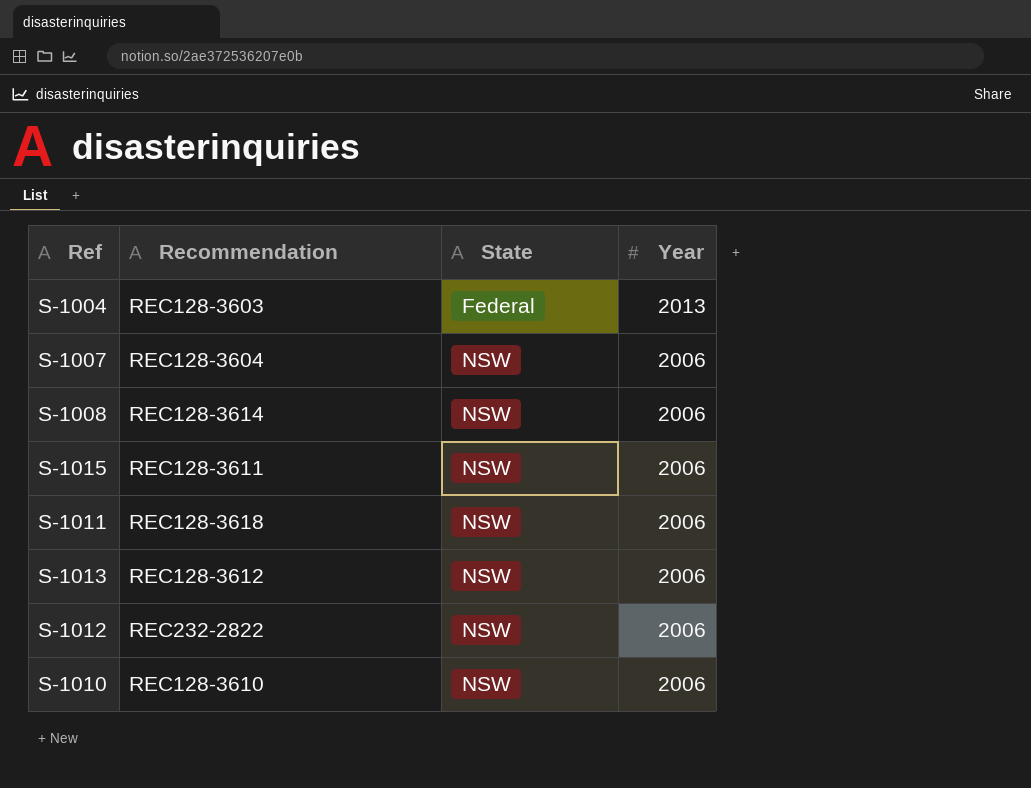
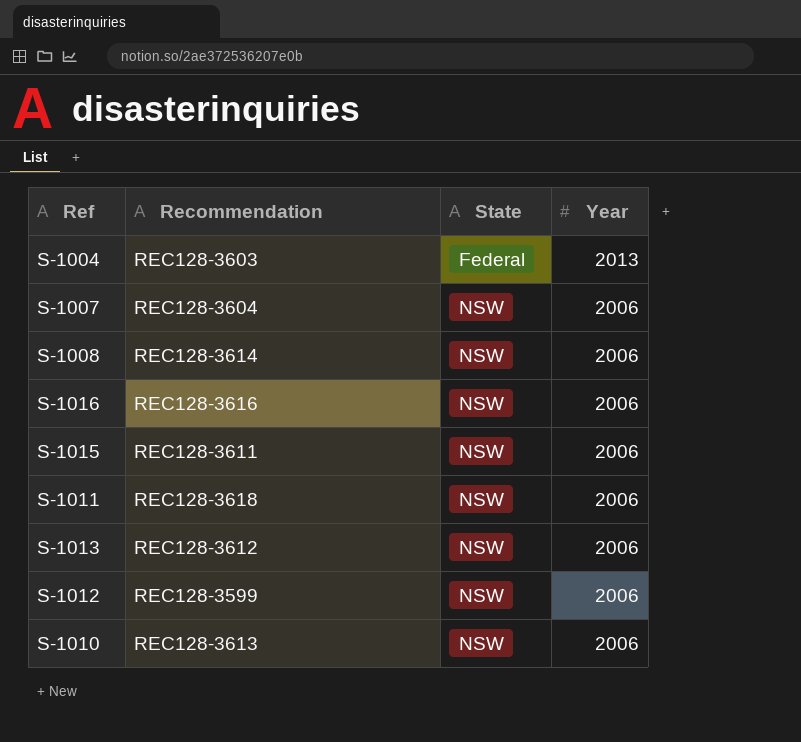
row S-1016: none -> REC128-3616 | NSW | 2006
S-1012 | Recommendation: REC232-2822 -> REC128-3599
S-1010 | Recommendation: REC128-3610 -> REC128-3613

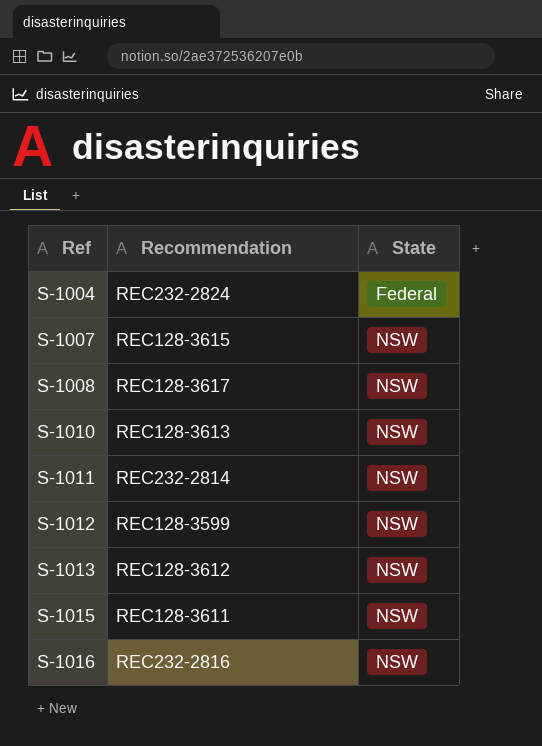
row order: State ascending -> Ref ascending
column Year | position: 4 -> none
S-1004 | Recommendation: REC128-3603 -> REC232-2824
S-1007 | Recommendation: REC128-3604 -> REC128-3615
S-1008 | Recommendation: REC128-3614 -> REC128-3617
S-1011 | Recommendation: REC128-3618 -> REC232-2814
S-1016 | Recommendation: REC128-3616 -> REC232-2816

